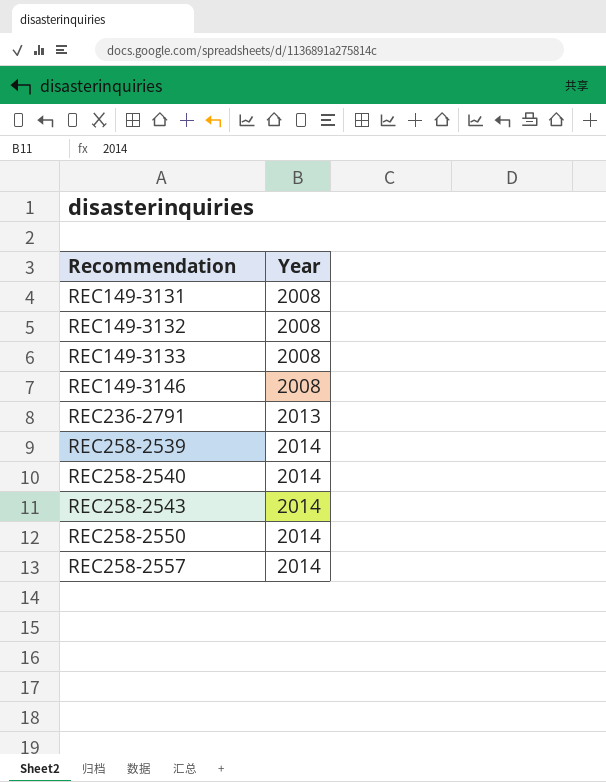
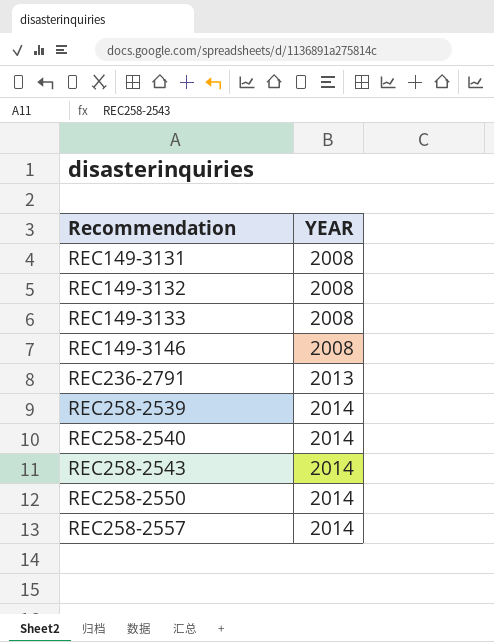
column name: Year -> YEAR

